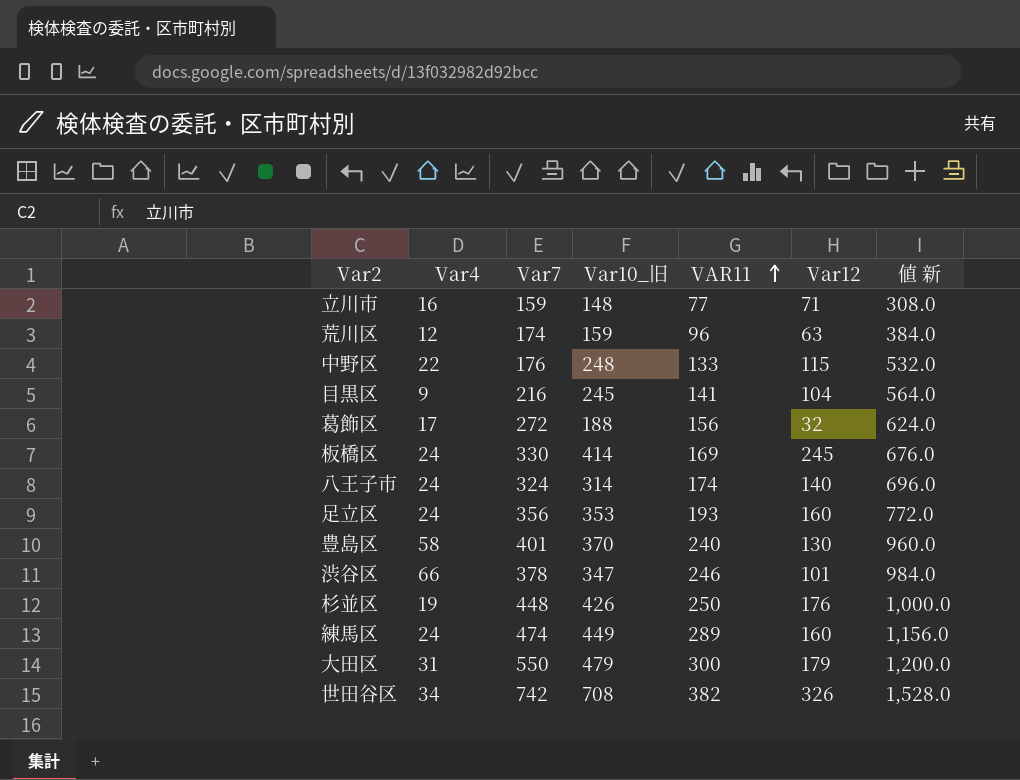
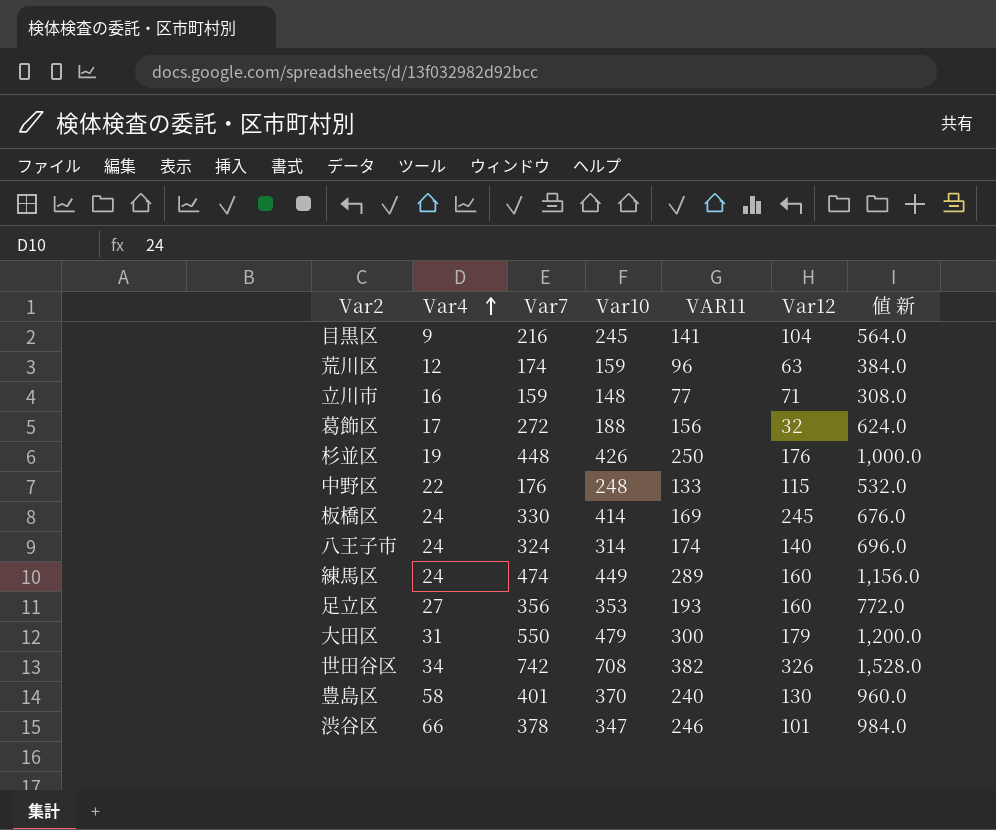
row order: VAR11 ascending -> Var4 ascending
column name: Var10_旧 -> Var10
足立区 | Var4: 24 -> 27

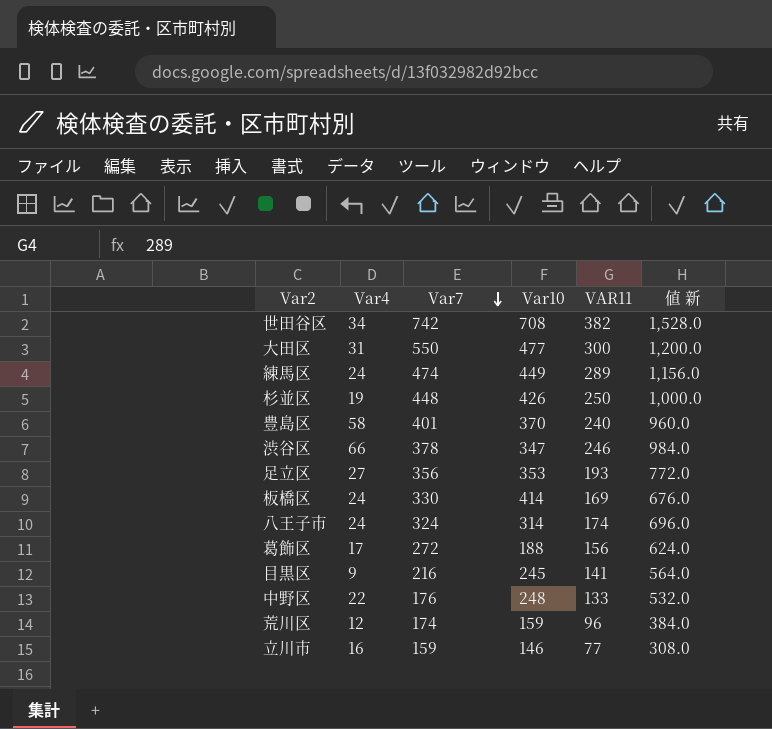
row order: Var4 ascending -> Var7 descending
column Var12 | formula: [Var10] - [VAR11] -> none
大田区 | Var10: 479 -> 477
立川市 | Var10: 148 -> 146

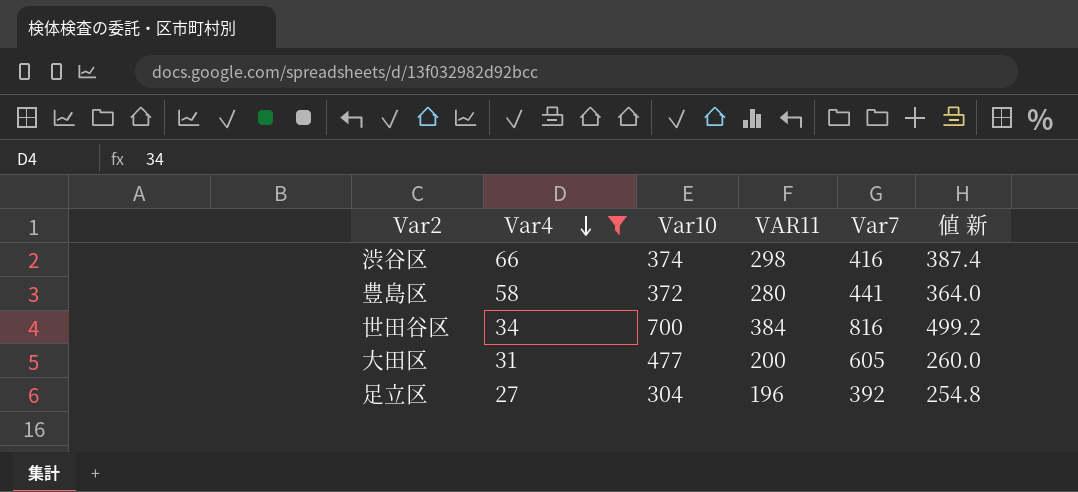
filter: none -> Var4 >= 27
row order: Var7 descending -> Var4 descending
column Var7 | position: 3 -> 5
column 値 新 | formula: [VAR11] * 4 -> [VAR11] * 1.3
渋谷区 | Var10: 347 -> 374
渋谷区 | VAR11: 246 -> 298
渋谷区 | Var7: 378 -> 416
豊島区 | Var10: 370 -> 372
豊島区 | VAR11: 240 -> 280
豊島区 | Var7: 401 -> 441
世田谷区 | Var10: 708 -> 700
世田谷区 | VAR11: 382 -> 384
世田谷区 | Var7: 742 -> 816
大田区 | VAR11: 300 -> 200
大田区 | Var7: 550 -> 605
足立区 | Var10: 353 -> 304
足立区 | VAR11: 193 -> 196
足立区 | Var7: 356 -> 392

